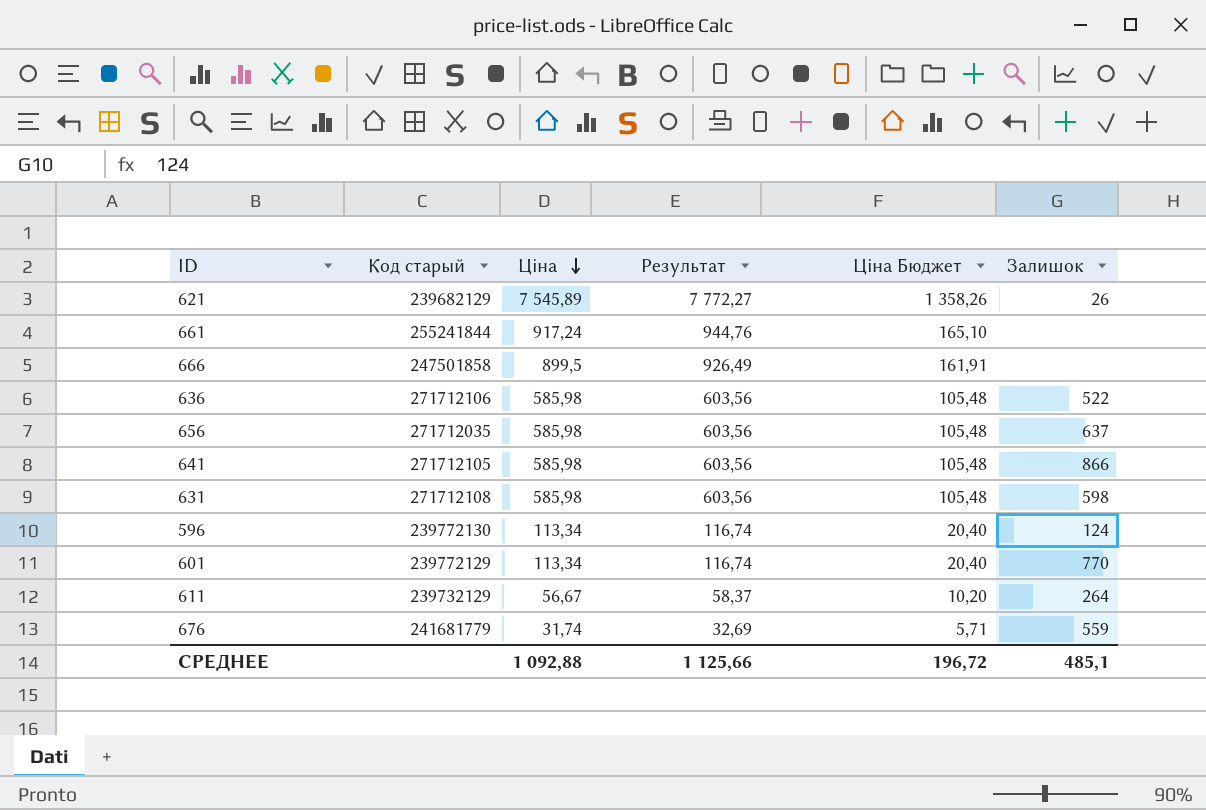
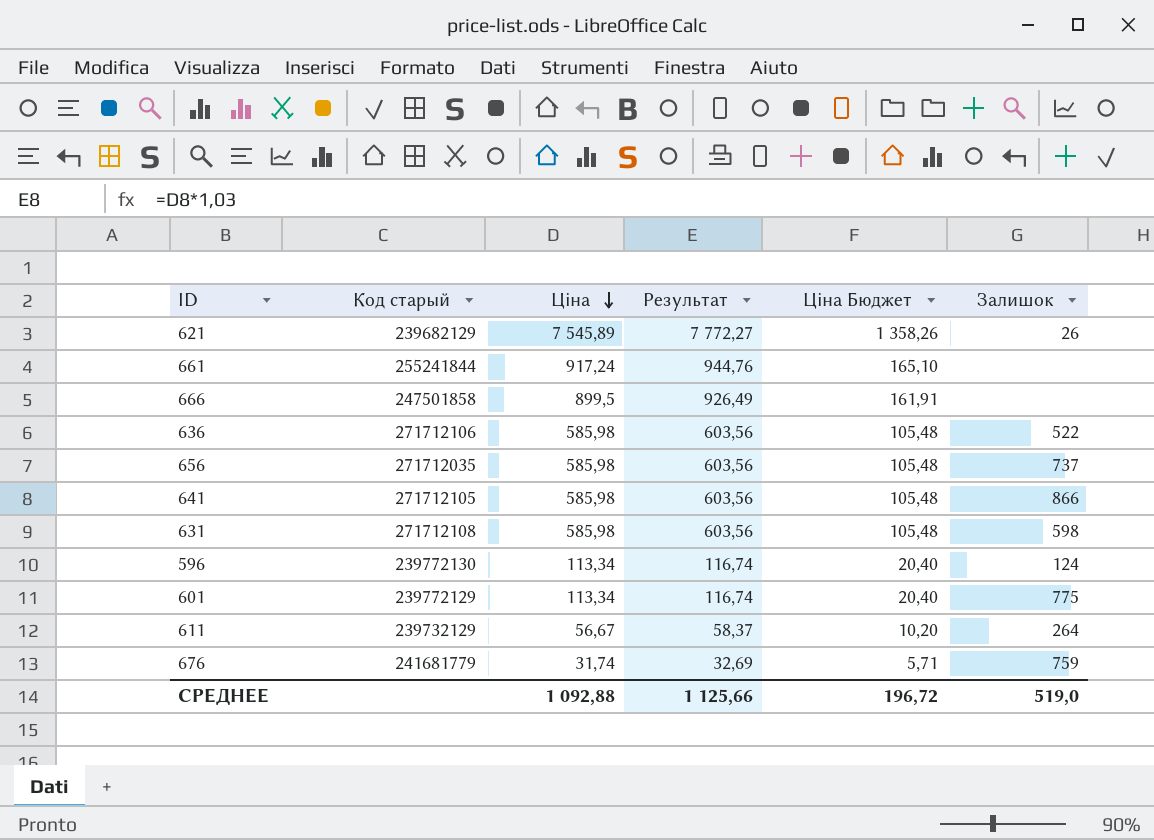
656 | Залишок: 637 -> 737
601 | Залишок: 770 -> 775
676 | Залишок: 559 -> 759
СРЕДНЕЕ | Залишок: 485,1 -> 519,0

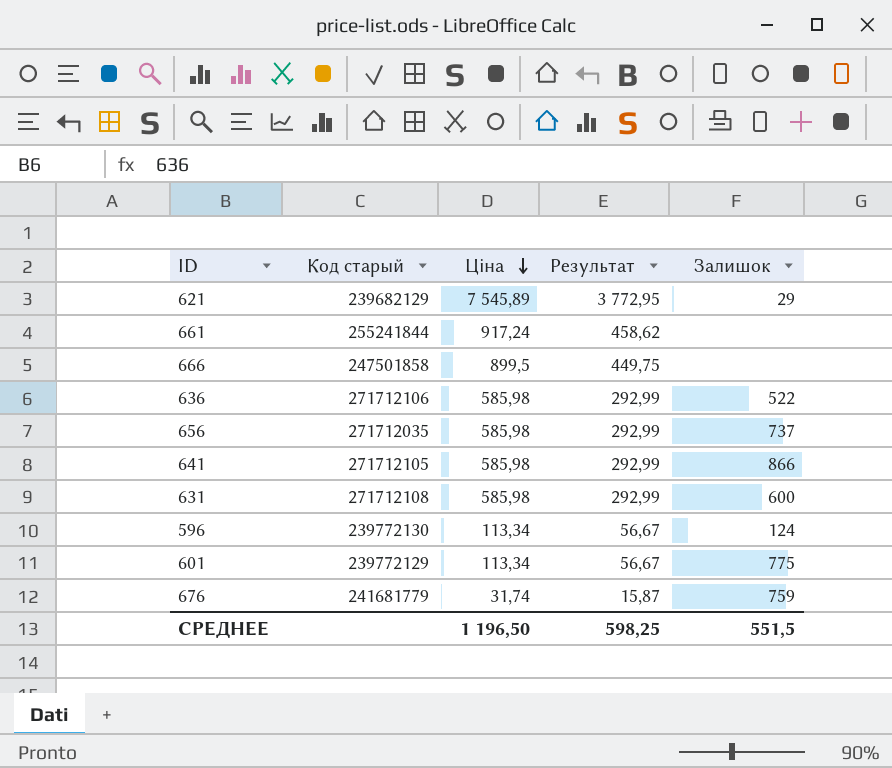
column Ціна Бюджет | formula: [Ціна] * 0,18 -> none
column Результат | formula: [Ціна] * 1,03 -> [Ціна] * 0,5
row 611: 239732129 | 56,67 | 58,37 | 10,20 | 264 -> none
621 | Залишок: 26 -> 29
631 | Залишок: 598 -> 600
СРЕДНЕЕ | Ціна: 1 092,88 -> 1 196,50
СРЕДНЕЕ | Результат: 1 125,66 -> 598,25
СРЕДНЕЕ | Залишок: 519,0 -> 551,5

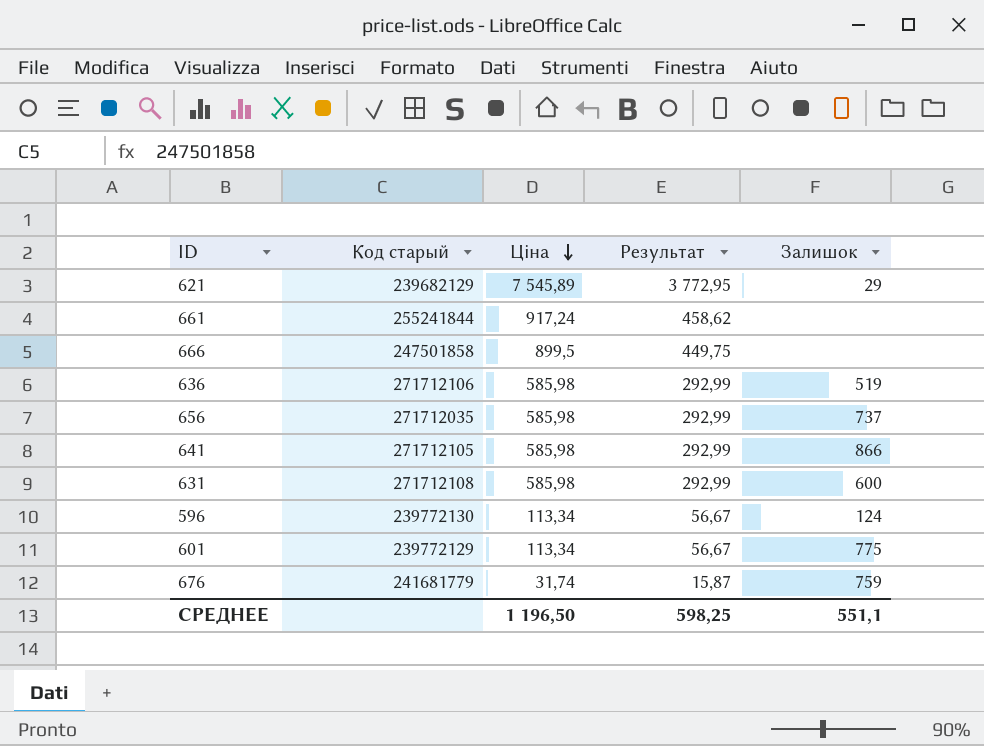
636 | Залишок: 522 -> 519
СРЕДНЕЕ | Залишок: 551,5 -> 551,1

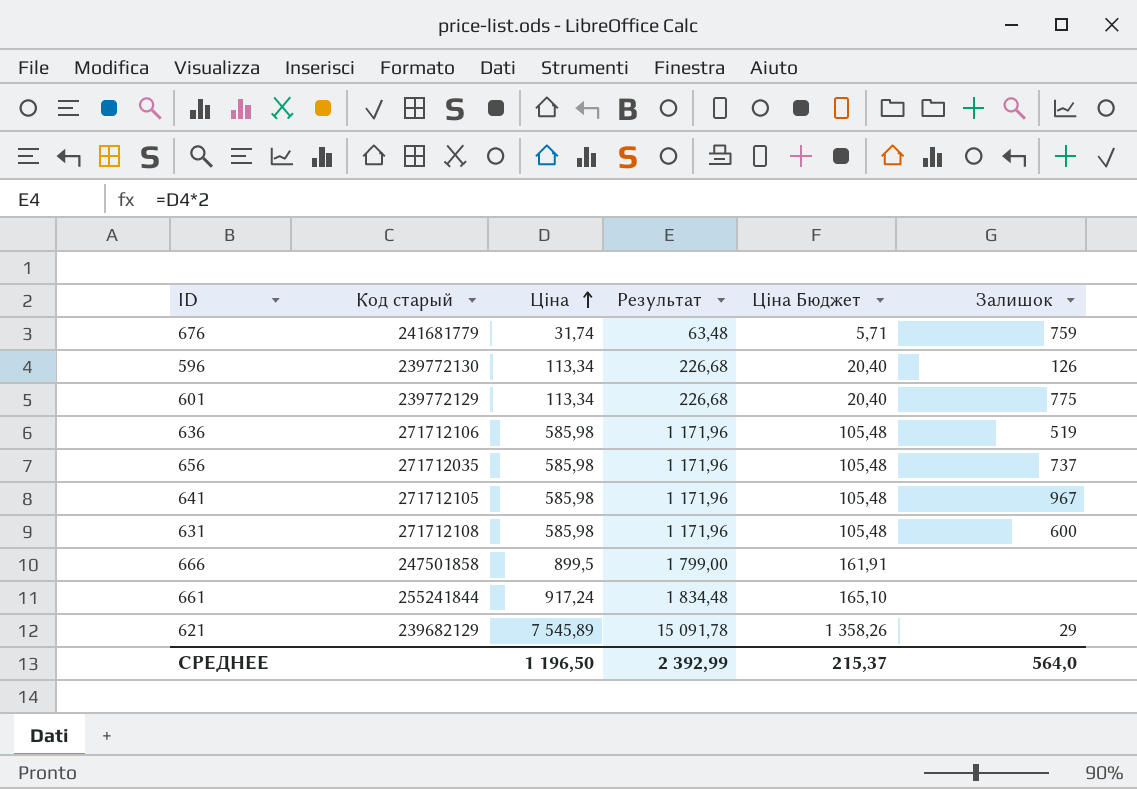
row order: Ціна descending -> Ціна ascending
column Результат | formula: [Ціна] * 0,5 -> [Ціна] * 2
column Ціна Бюджет | formula: none -> [Ціна] * 0,18
596 | Залишок: 124 -> 126
641 | Залишок: 866 -> 967
СРЕДНЕЕ | Результат: 598,25 -> 2 392,99
СРЕДНЕЕ | Залишок: 551,1 -> 564,0

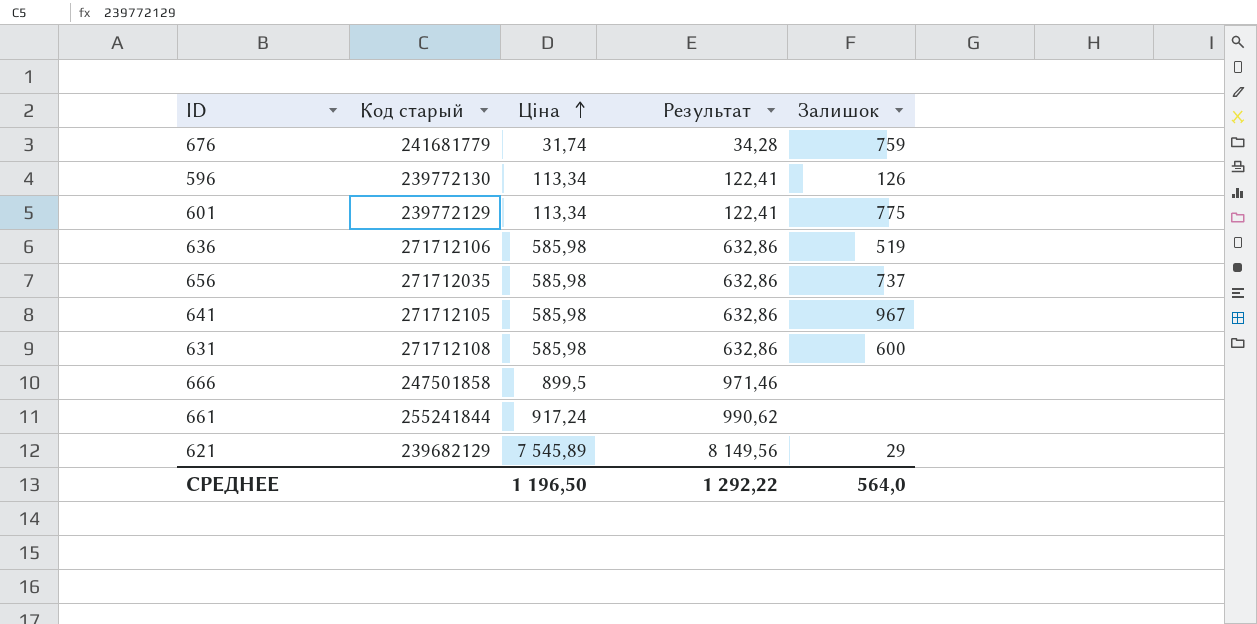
column Ціна Бюджет | formula: [Ціна] * 0,18 -> none
column Результат | formula: [Ціна] * 2 -> [Ціна] * 1,08
СРЕДНЕЕ | Результат: 2 392,99 -> 1 292,22

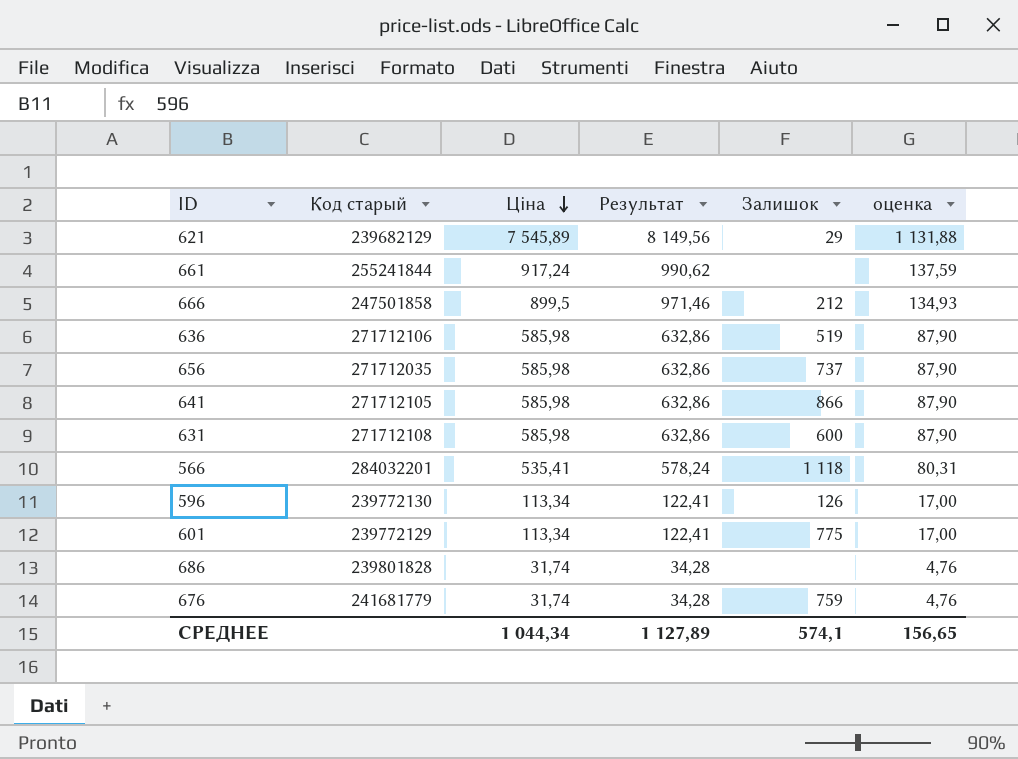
row order: Ціна ascending -> Ціна descending
column оценка | formula: none -> [Ціна] * 0,15
666 | Залишок: none -> 212
641 | Залишок: 967 -> 866
row 566: none -> 284032201 | 535,41 | 578,24 | 1 118 | 80,31
row 686: none -> 239801828 | 31,74 | 34,28 | none | 4,76
СРЕДНЕЕ | Ціна: 1 196,50 -> 1 044,34
СРЕДНЕЕ | Результат: 1 292,22 -> 1 127,89
СРЕДНЕЕ | Залишок: 564,0 -> 574,1

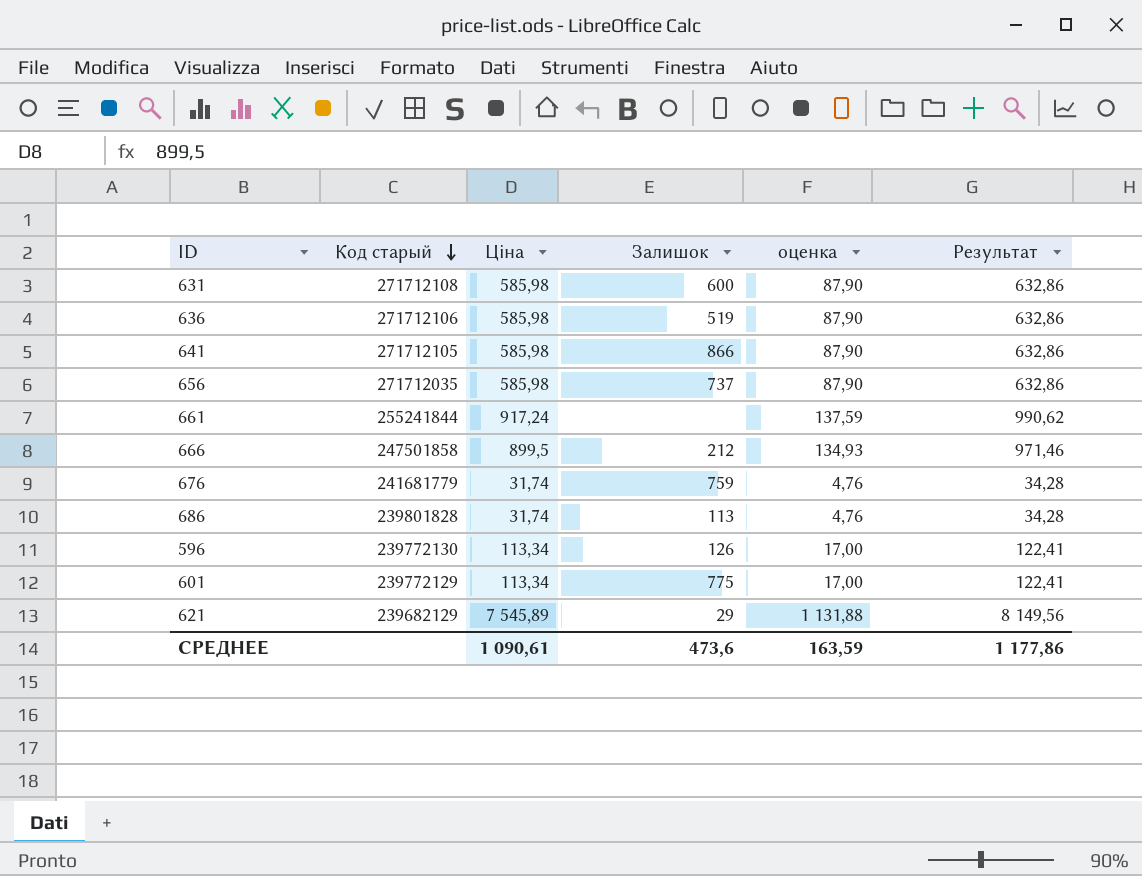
row order: Ціна descending -> Код старый descending
column Результат | position: 4 -> 6
row 566: 284032201 | 535,41 | 578,24 | 1 118 | 80,31 -> none
686 | Залишок: none -> 113
СРЕДНЕЕ | Ціна: 1 044,34 -> 1 090,61
СРЕДНЕЕ | Залишок: 574,1 -> 473,6
СРЕДНЕЕ | оценка: 156,65 -> 163,59
СРЕДНЕЕ | Результат: 1 127,89 -> 1 177,86

